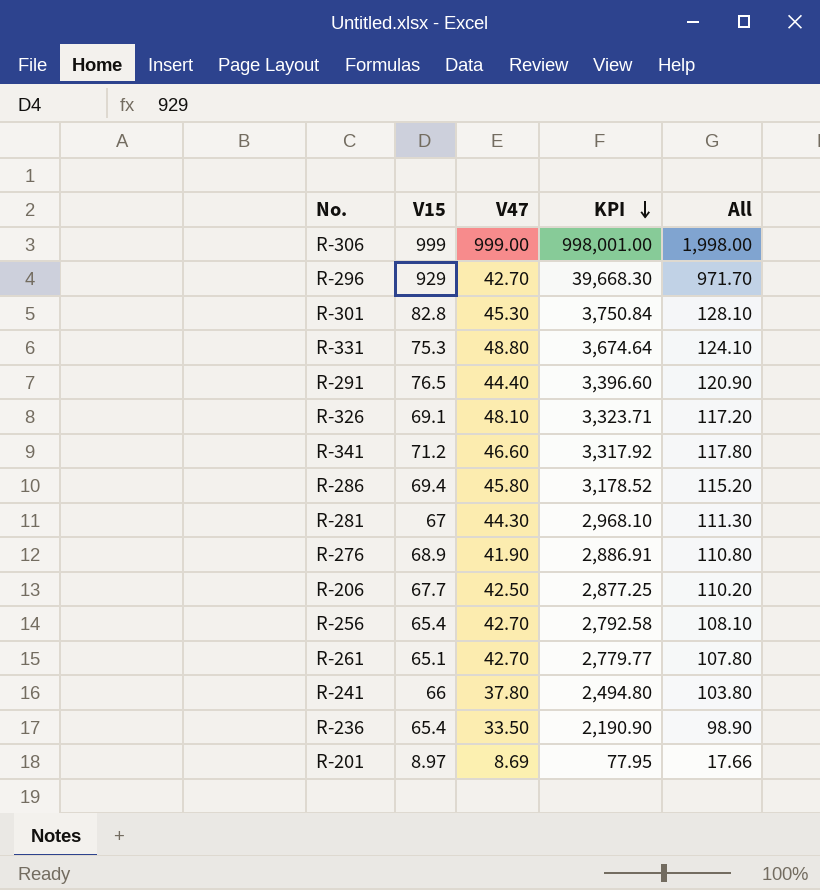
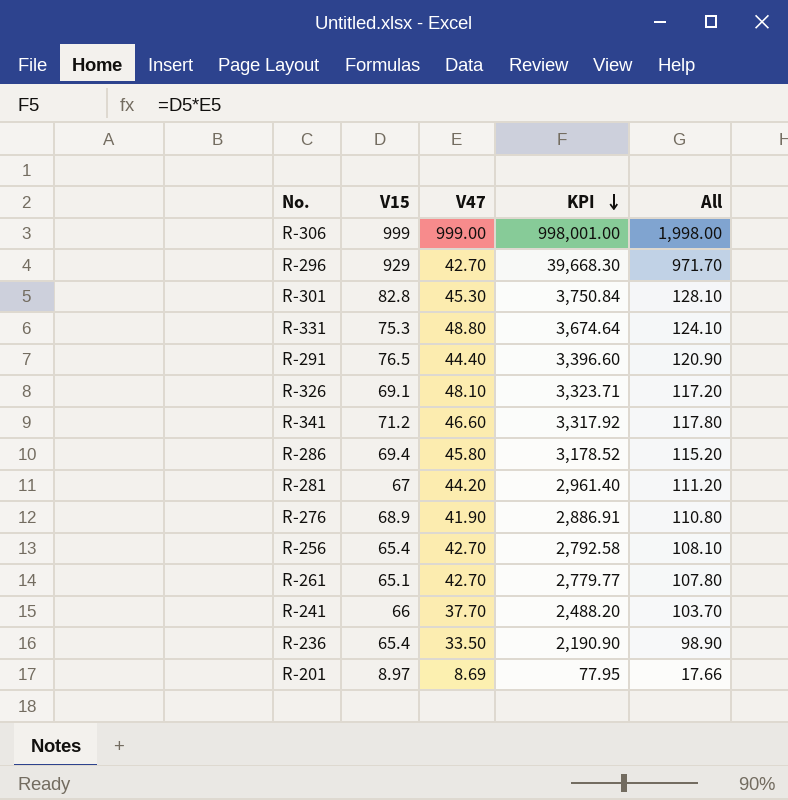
row R-206: 67.7 | 42.50 | 2,877.25 | 110.20 -> none
R-281 | V47: 44.30 -> 44.20
R-281 | KPI: 2,968.10 -> 2,961.40
R-281 | All: 111.30 -> 111.20
R-241 | V47: 37.80 -> 37.70
R-241 | KPI: 2,494.80 -> 2,488.20
R-241 | All: 103.80 -> 103.70

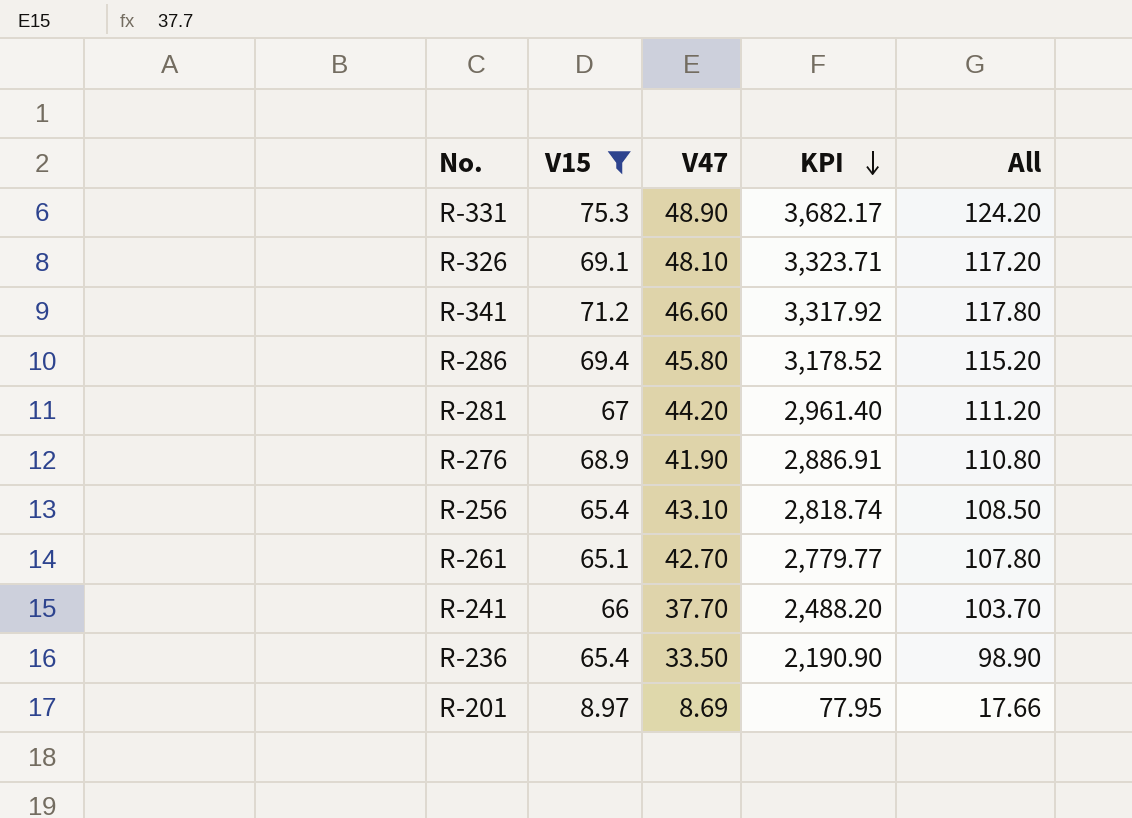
filter: none -> V15 <= 75.3
R-331 | V47: 48.80 -> 48.90
R-331 | KPI: 3,674.64 -> 3,682.17
R-331 | All: 124.10 -> 124.20
R-256 | V47: 42.70 -> 43.10
R-256 | KPI: 2,792.58 -> 2,818.74
R-256 | All: 108.10 -> 108.50

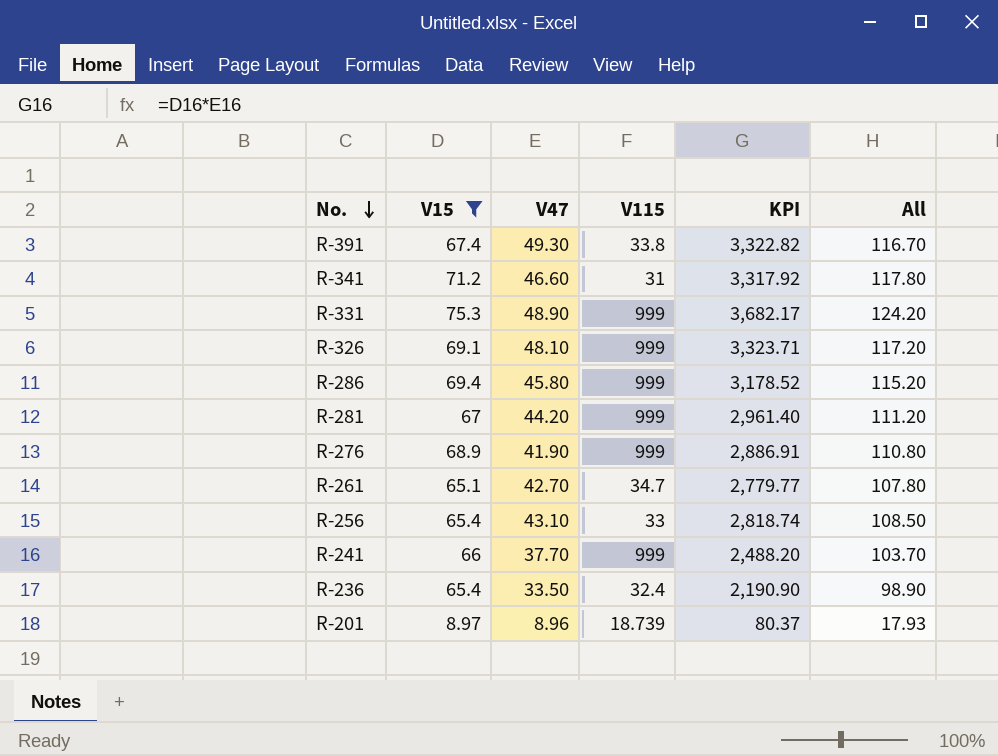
row order: KPI descending -> No. descending
column V115 | position: none -> 4
row R-391: none -> 67.4 | 49.30 | 33.8 | 3,322.82 | 116.70
R-201 | V47: 8.69 -> 8.96
R-201 | KPI: 77.95 -> 80.37
R-201 | All: 17.66 -> 17.93

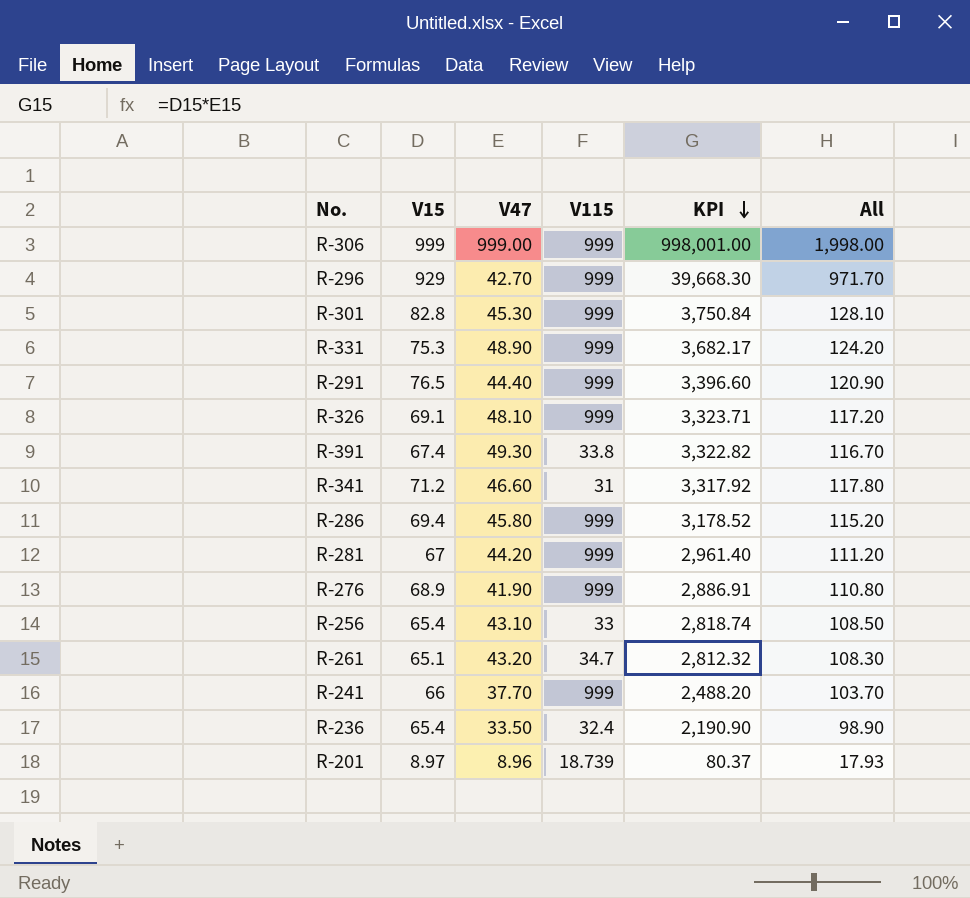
filter: V15 <= 75.3 -> none
row order: No. descending -> KPI descending
R-261 | V47: 42.70 -> 43.20
R-261 | KPI: 2,779.77 -> 2,812.32
R-261 | All: 107.80 -> 108.30

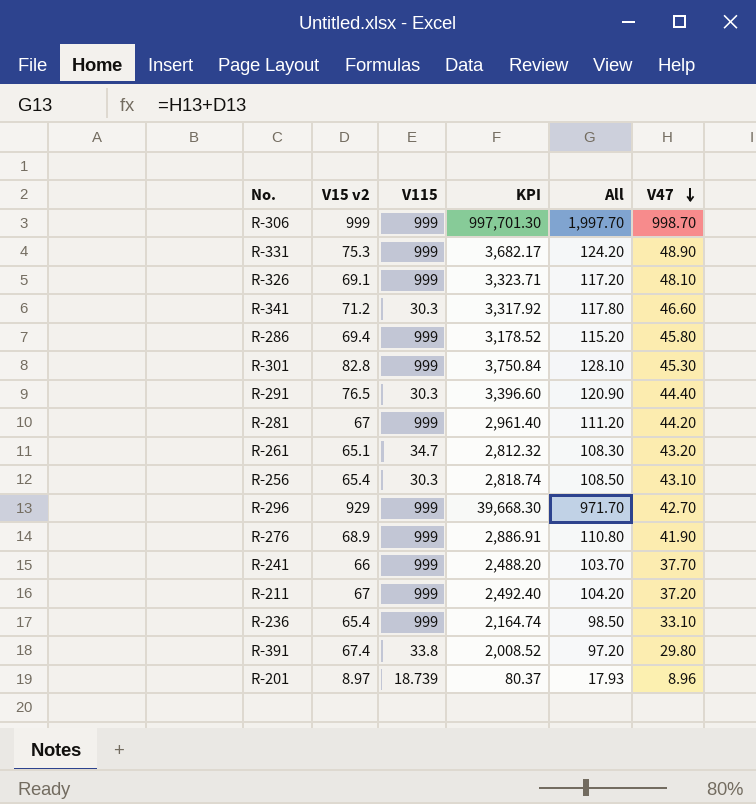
row order: KPI descending -> V47 descending
column name: V15 -> V15 v2
column V47 | position: 3 -> 6
R-306 | KPI: 998,001.00 -> 997,701.30
R-306 | All: 1,998.00 -> 1,997.70
R-306 | V47: 999.00 -> 998.70
R-341 | V115: 31 -> 30.3
R-291 | V115: 999 -> 30.3
R-256 | V115: 33 -> 30.3
row R-211: none -> 67 | 999 | 2,492.40 | 104.20 | 37.20
R-236 | V115: 32.4 -> 999
R-236 | KPI: 2,190.90 -> 2,164.74
R-236 | All: 98.90 -> 98.50
R-236 | V47: 33.50 -> 33.10
R-391 | KPI: 3,322.82 -> 2,008.52
R-391 | All: 116.70 -> 97.20
R-391 | V47: 49.30 -> 29.80

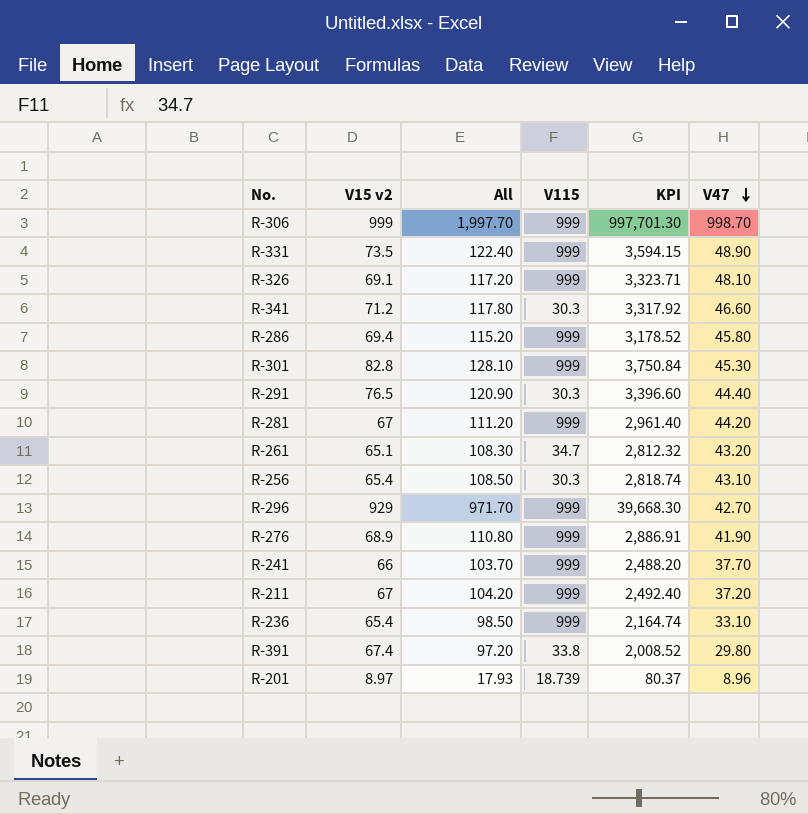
column All | position: 5 -> 3
R-331 | V15 v2: 75.3 -> 73.5
R-331 | All: 124.20 -> 122.40
R-331 | KPI: 3,682.17 -> 3,594.15

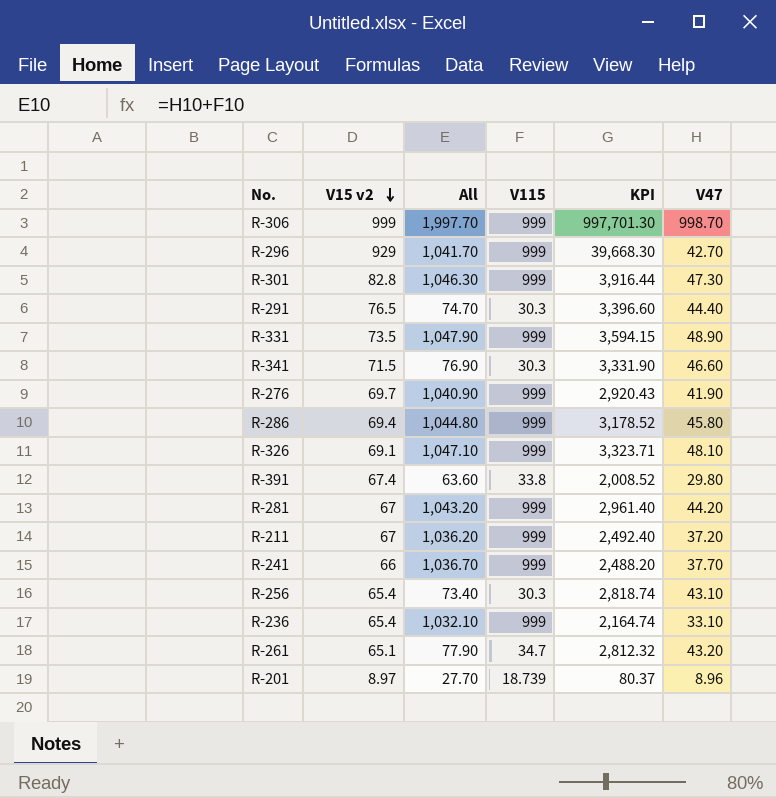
row order: V47 descending -> V15 v2 descending
column All | formula: [V15 v2] + [V47] -> [V115] + [V47]
R-301 | KPI: 3,750.84 -> 3,916.44
R-301 | V47: 45.30 -> 47.30
R-341 | V15 v2: 71.2 -> 71.5
R-341 | KPI: 3,317.92 -> 3,331.90
R-276 | V15 v2: 68.9 -> 69.7
R-276 | KPI: 2,886.91 -> 2,920.43

